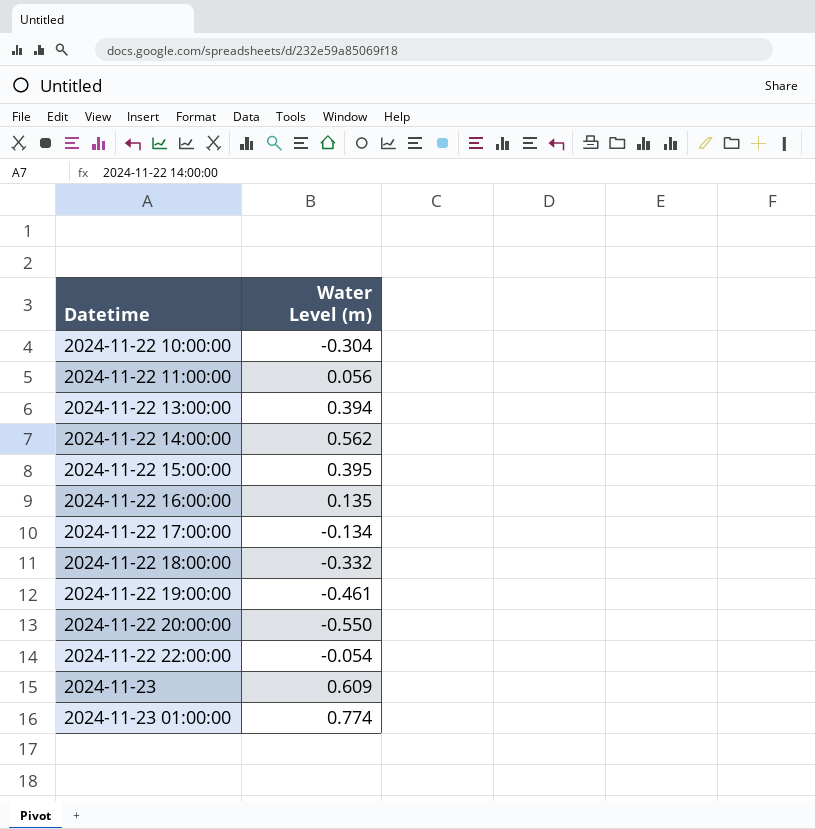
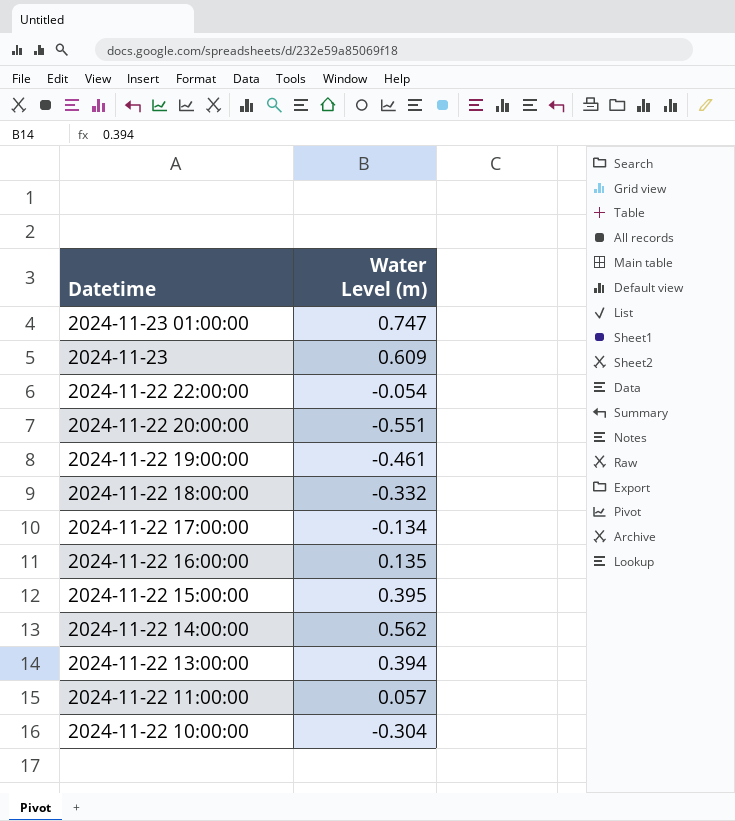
row order: Datetime ascending -> Datetime descending
2024-11-23 01:00:00 | Water Level (m): 0.774 -> 0.747
2024-11-22 20:00:00 | Water Level (m): -0.550 -> -0.551
2024-11-22 11:00:00 | Water Level (m): 0.056 -> 0.057

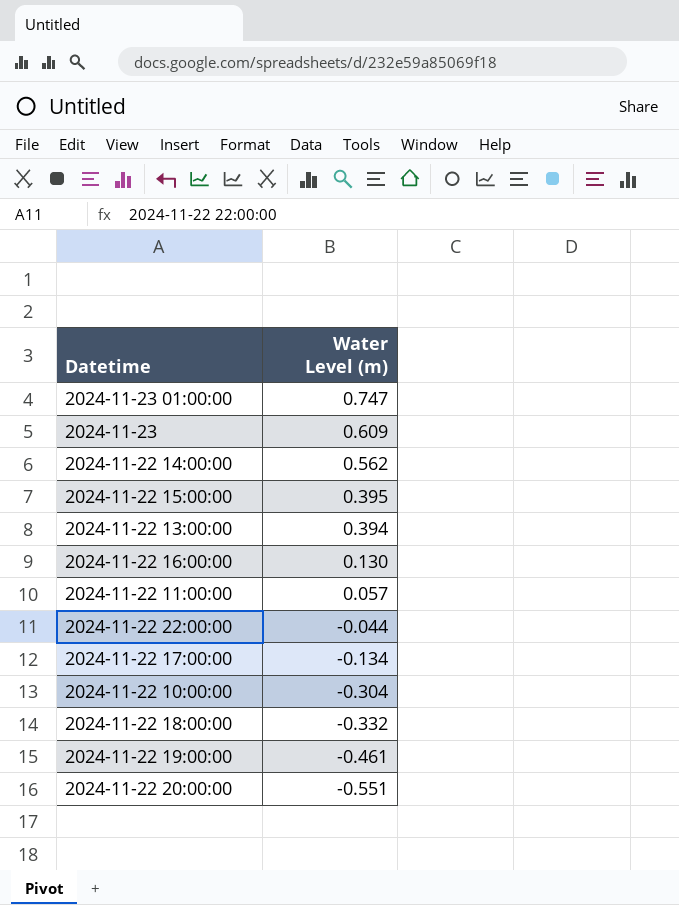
row order: Datetime descending -> Water Level (m) descending
2024-11-22 16:00:00 | Water Level (m): 0.135 -> 0.130
2024-11-22 22:00:00 | Water Level (m): -0.054 -> -0.044

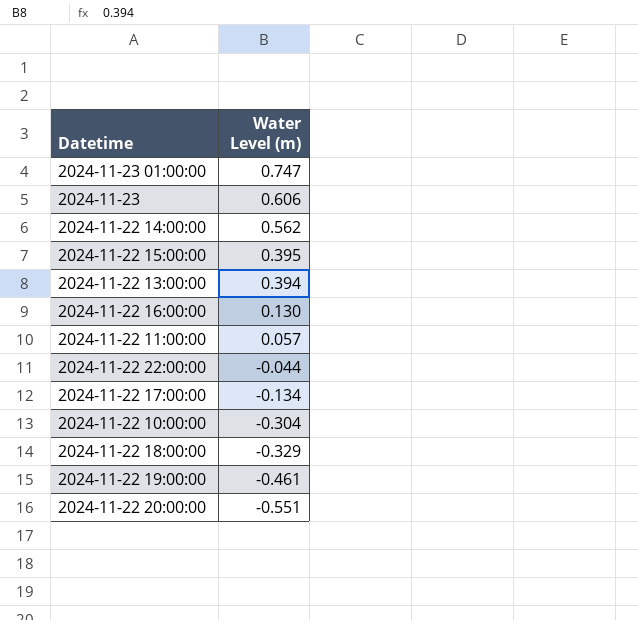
2024-11-23 | Water Level (m): 0.609 -> 0.606
2024-11-22 18:00:00 | Water Level (m): -0.332 -> -0.329

